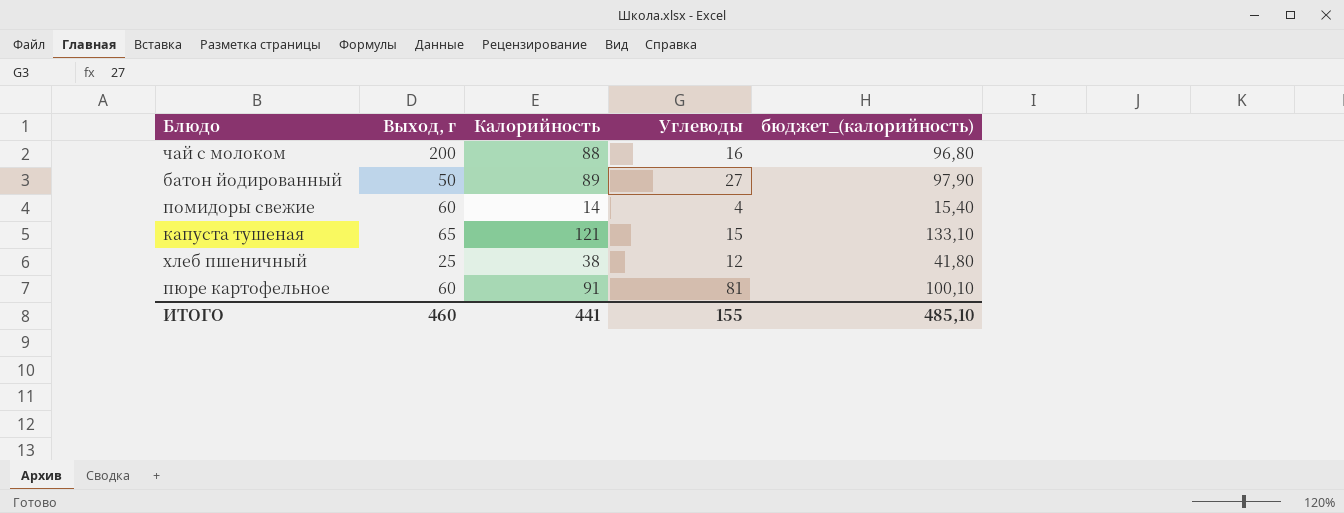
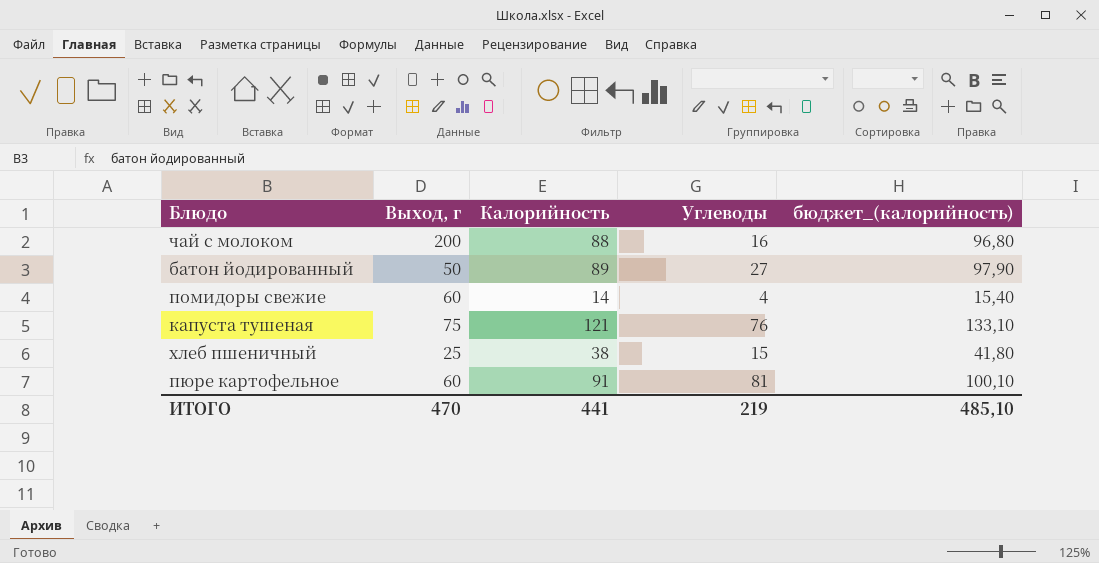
капуста тушеная | Выход, г: 65 -> 75
капуста тушеная | Углеводы: 15 -> 76
хлеб пшеничный | Углеводы: 12 -> 15
ИТОГО | Выход, г: 460 -> 470
ИТОГО | Углеводы: 155 -> 219

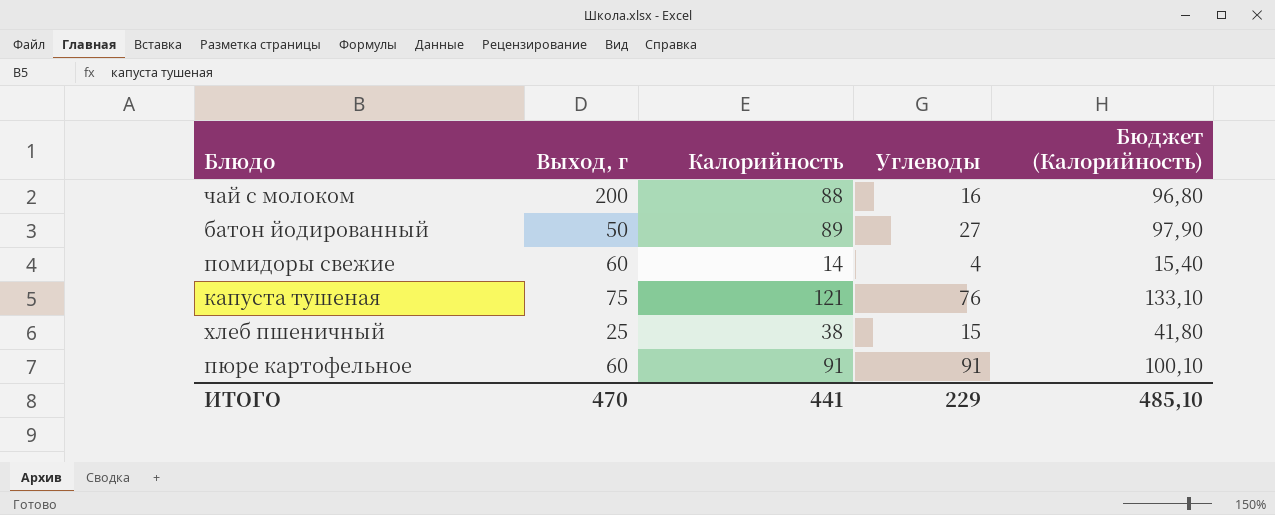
column name: бюджет_(калорийность) -> Бюджет (Калорийность)
пюре картофельное | Углеводы: 81 -> 91
ИТОГО | Углеводы: 219 -> 229

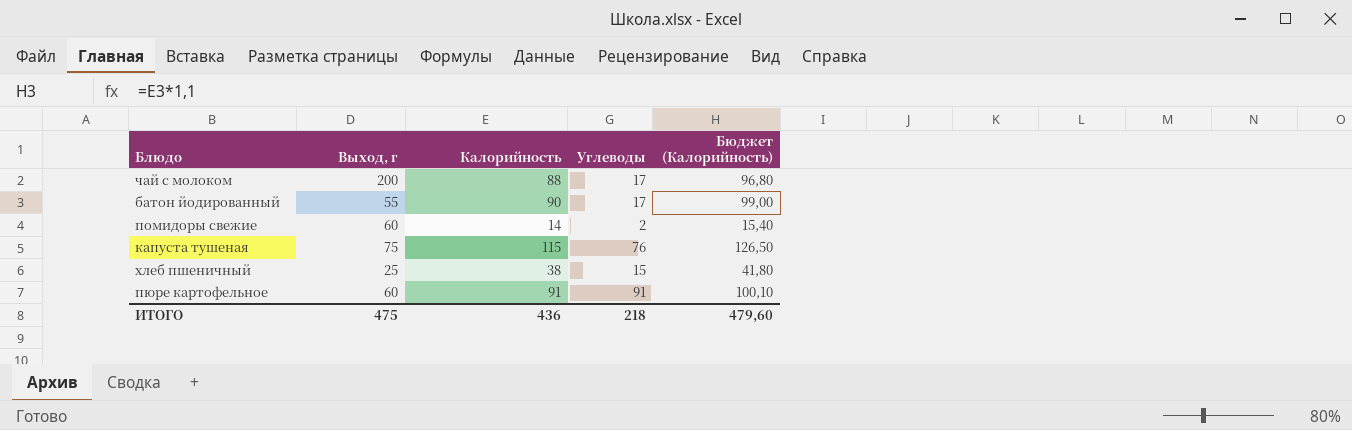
чай с молоком | Углеводы: 16 -> 17
батон йодированный | Выход, г: 50 -> 55
батон йодированный | Калорийность: 89 -> 90
батон йодированный | Углеводы: 27 -> 17
батон йодированный | Бюджет (Калорийность): 97,90 -> 99,00
помидоры свежие | Углеводы: 4 -> 2
капуста тушеная | Калорийность: 121 -> 115
капуста тушеная | Бюджет (Калорийность): 133,10 -> 126,50
ИТОГО | Выход, г: 470 -> 475
ИТОГО | Калорийность: 441 -> 436
ИТОГО | Углеводы: 229 -> 218
ИТОГО | Бюджет (Калорийность): 485,10 -> 479,60

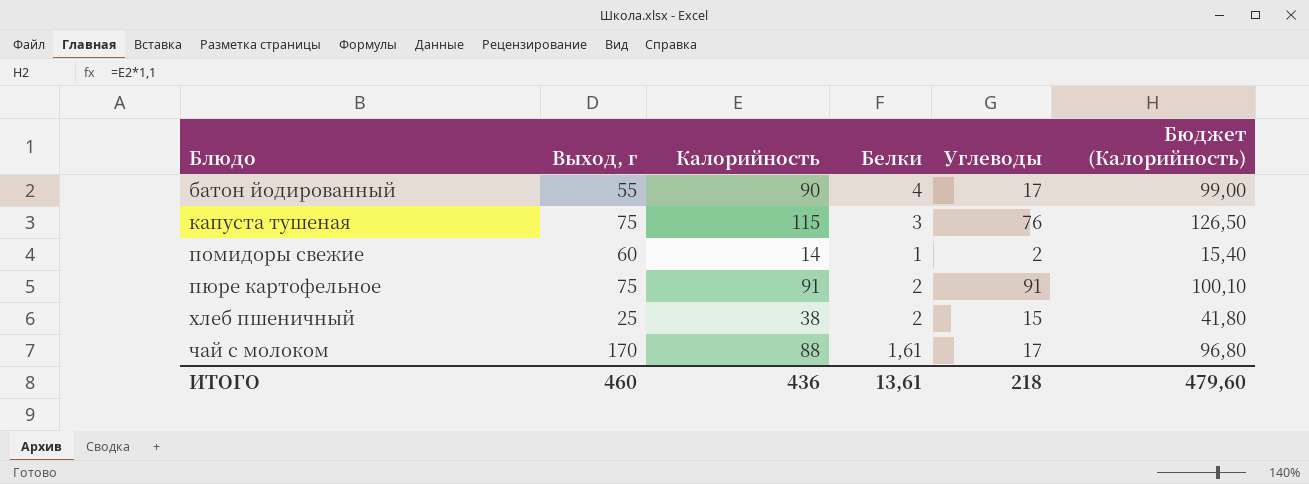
row order: none -> Блюдо ascending
column Белки | position: none -> 4
пюре картофельное | Выход, г: 60 -> 75
чай с молоком | Выход, г: 200 -> 170
ИТОГО | Выход, г: 475 -> 460

